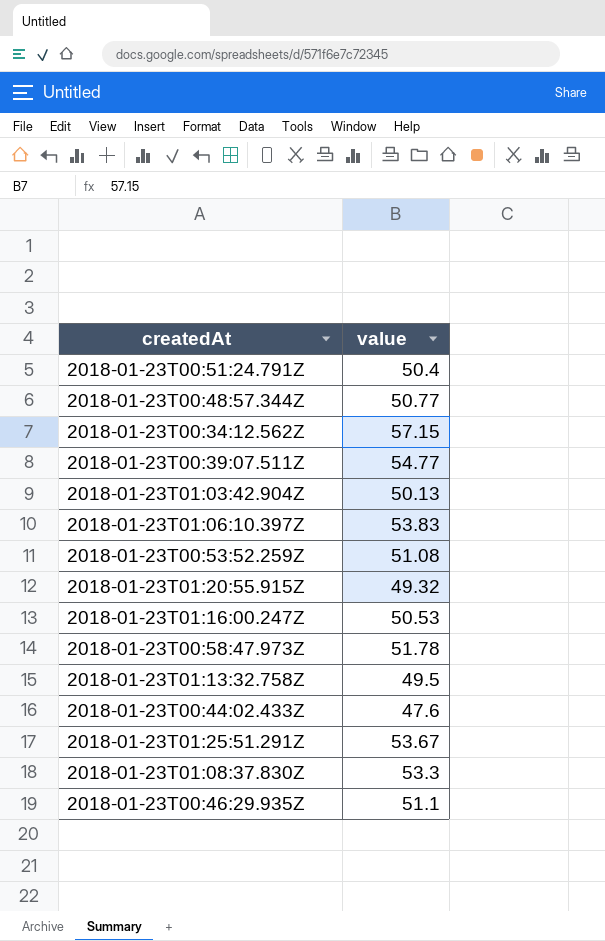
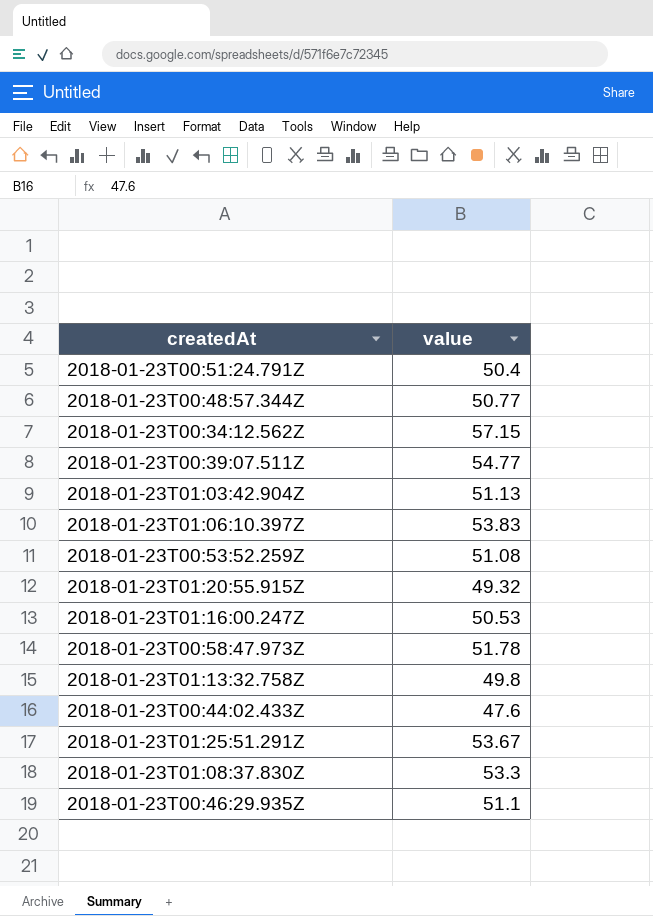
2018-01-23T01:03:42.904Z | value: 50.13 -> 51.13
2018-01-23T01:13:32.758Z | value: 49.5 -> 49.8

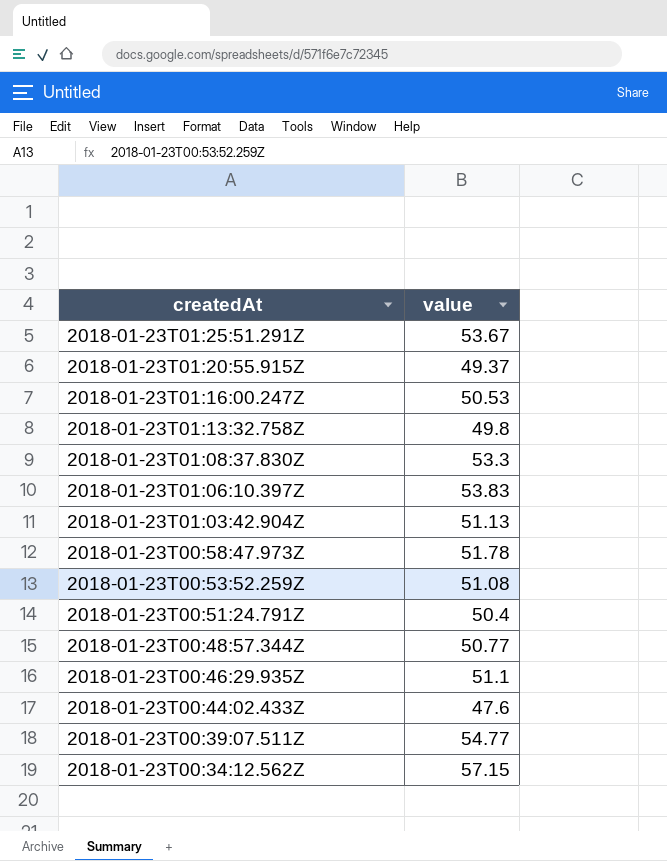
row order: none -> createdAt descending
2018-01-23T01:20:55.915Z | value: 49.32 -> 49.37

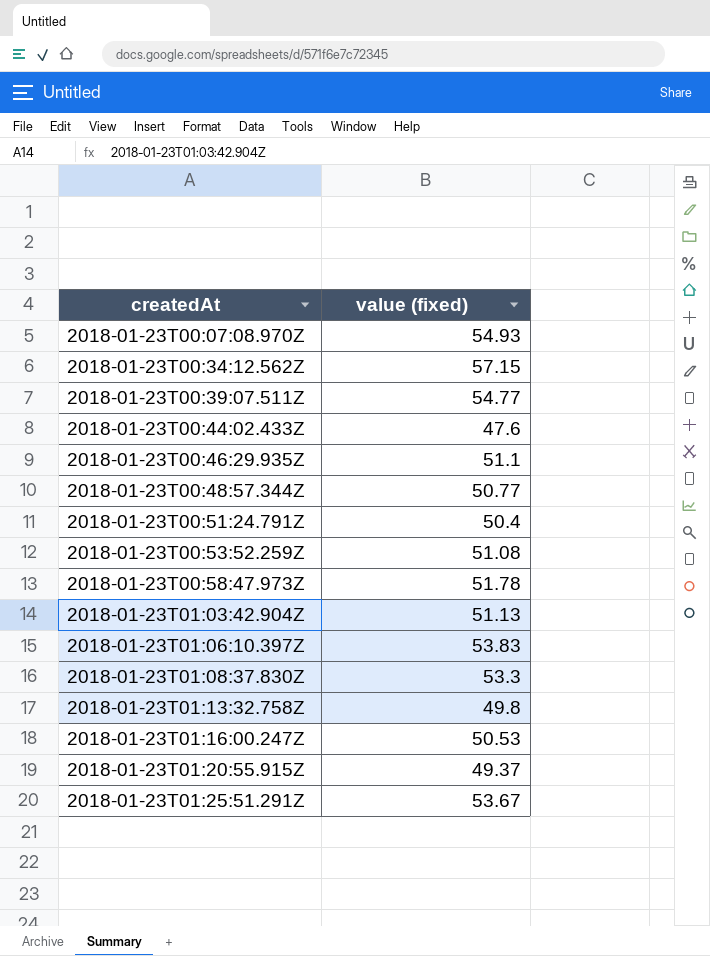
row order: createdAt descending -> createdAt ascending
column name: value -> value (fixed)
row 2018-01-23T00:07:08.970Z: none -> 54.93

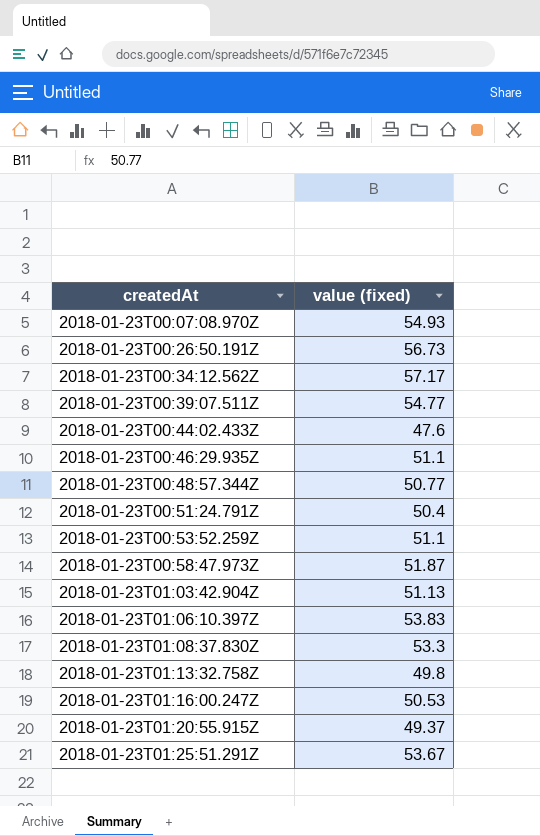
row 2018-01-23T00:26:50.191Z: none -> 56.73
2018-01-23T00:34:12.562Z | value (fixed): 57.15 -> 57.17
2018-01-23T00:53:52.259Z | value (fixed): 51.08 -> 51.1
2018-01-23T00:58:47.973Z | value (fixed): 51.78 -> 51.87

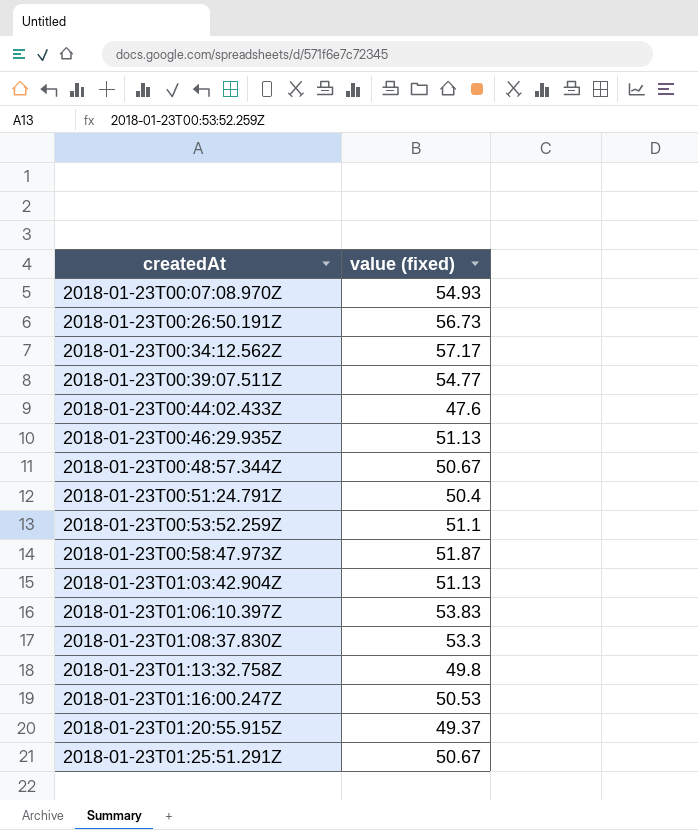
2018-01-23T00:46:29.935Z | value (fixed): 51.1 -> 51.13
2018-01-23T00:48:57.344Z | value (fixed): 50.77 -> 50.67
2018-01-23T01:25:51.291Z | value (fixed): 53.67 -> 50.67

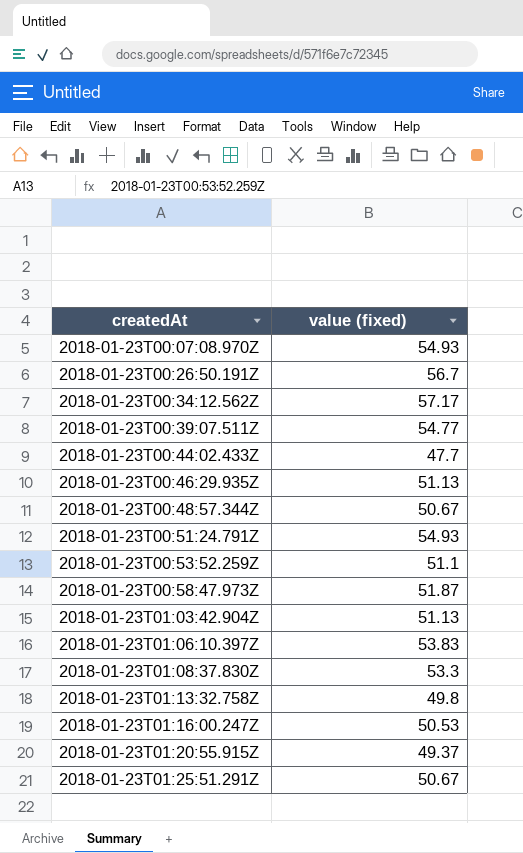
2018-01-23T00:26:50.191Z | value (fixed): 56.73 -> 56.7
2018-01-23T00:44:02.433Z | value (fixed): 47.6 -> 47.7
2018-01-23T00:51:24.791Z | value (fixed): 50.4 -> 54.93

